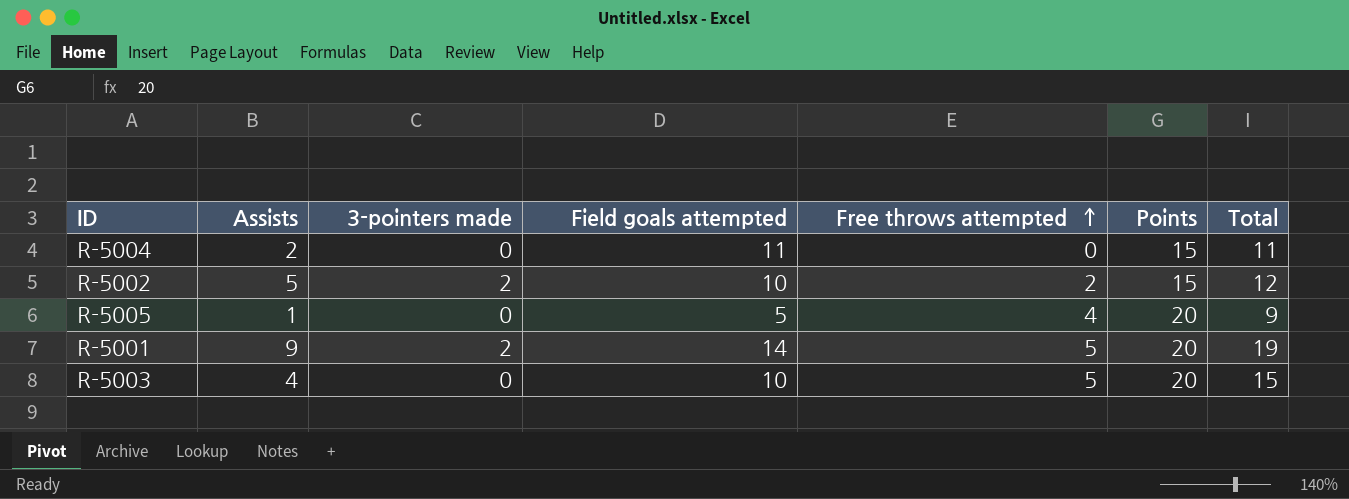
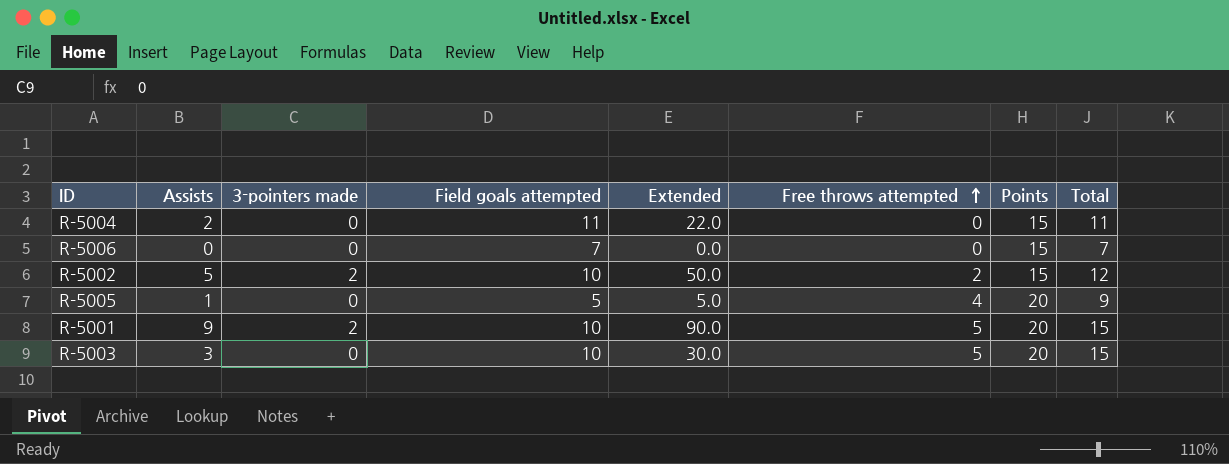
column Extended | formula: none -> [Assists] * [Field goals attempted]
row R-5006: none -> 0 | 0 | 7 | 0.0 | 0 | 15 | 7
R-5001 | Field goals attempted: 14 -> 10
R-5001 | Total: 19 -> 15
R-5003 | Assists: 4 -> 3

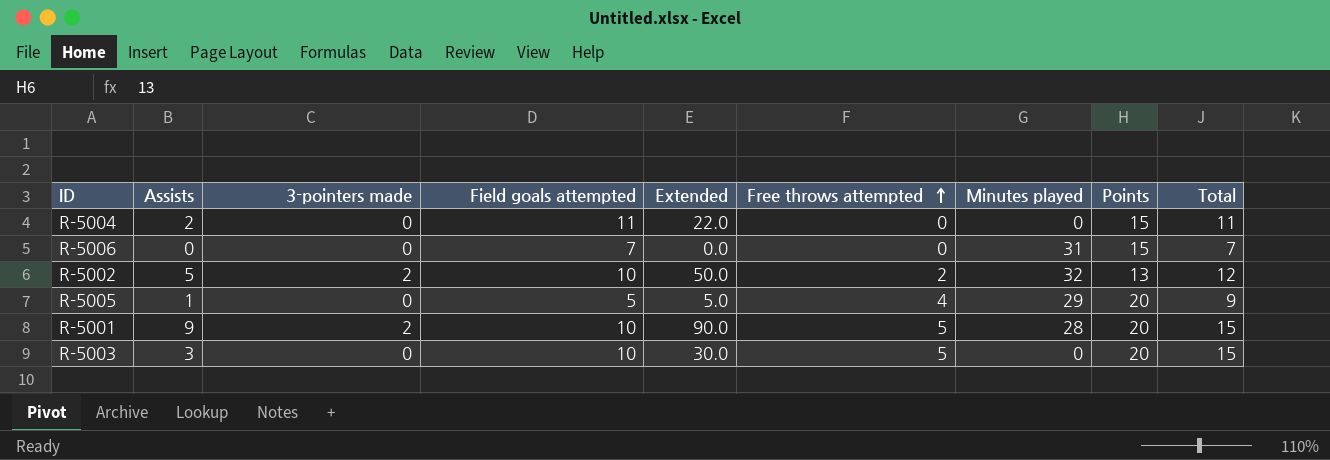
column Minutes played | position: none -> 7
R-5002 | Points: 15 -> 13

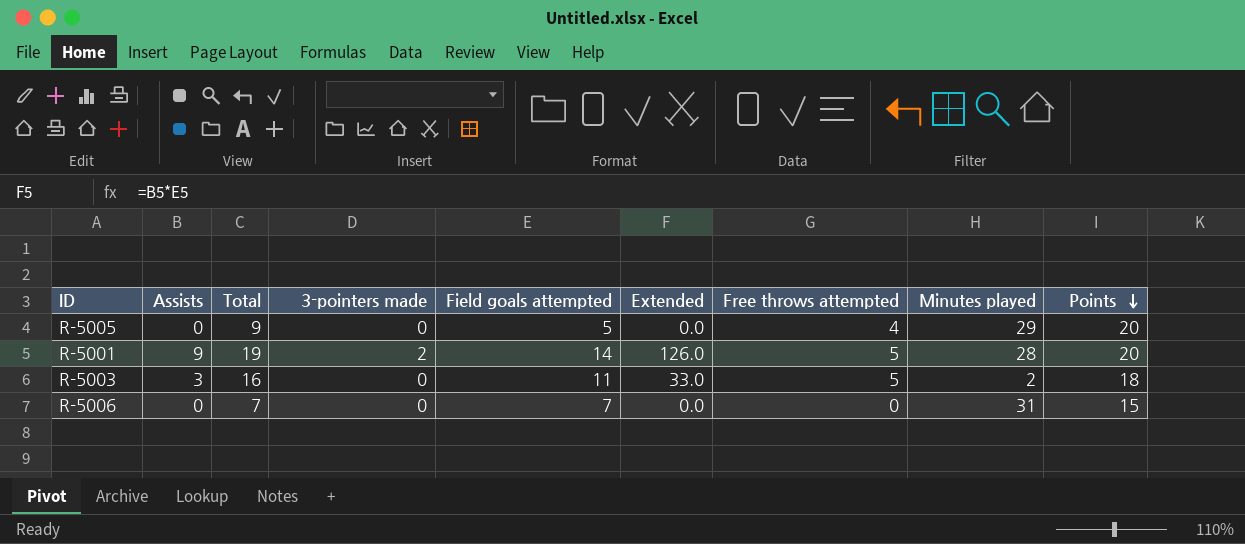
row order: Free throws attempted ascending -> Points descending
column Total | position: 9 -> 3
row R-5004: 2 | 0 | 11 | 22.0 | 0 | 0 | 15 | 11 -> none
row R-5002: 5 | 2 | 10 | 50.0 | 2 | 32 | 13 | 12 -> none
R-5005 | Assists: 1 -> 0
R-5005 | Extended: 5.0 -> 0.0
R-5001 | Total: 15 -> 19
R-5001 | Field goals attempted: 10 -> 14
R-5001 | Extended: 90.0 -> 126.0
R-5003 | Total: 15 -> 16
R-5003 | Field goals attempted: 10 -> 11
R-5003 | Extended: 30.0 -> 33.0
R-5003 | Minutes played: 0 -> 2
R-5003 | Points: 20 -> 18

